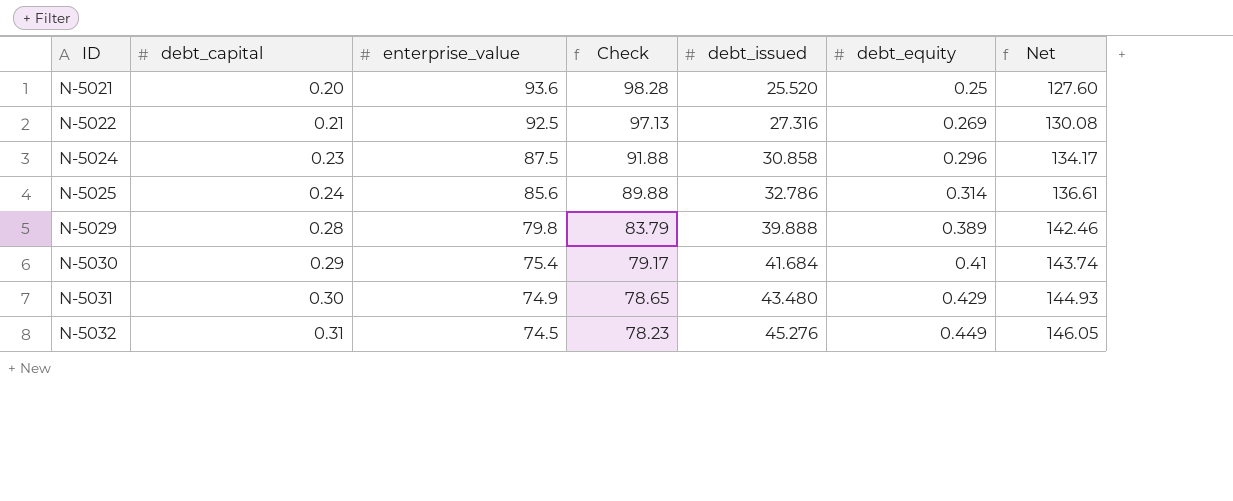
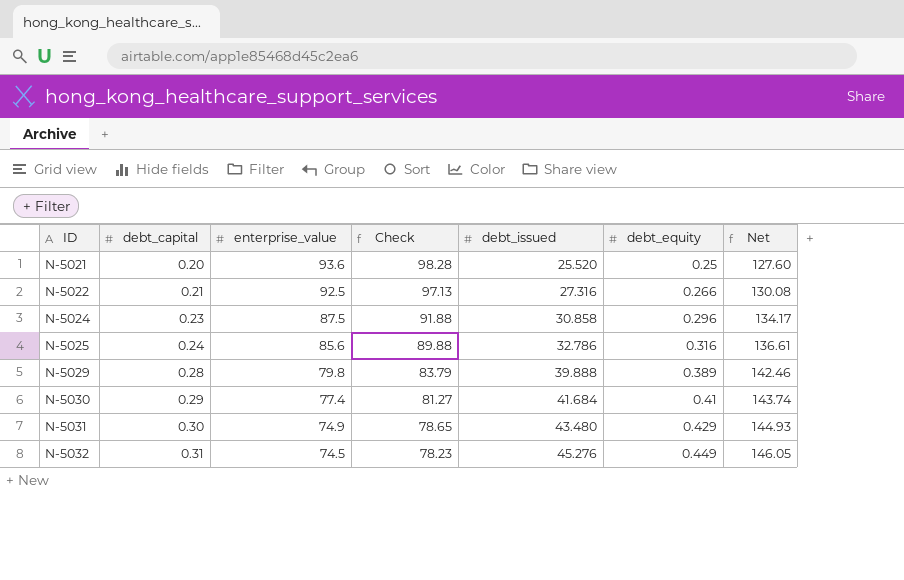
N-5022 | debt_equity: 0.269 -> 0.266
N-5025 | debt_equity: 0.314 -> 0.316
N-5030 | enterprise_value: 75.4 -> 77.4
N-5030 | Check: 79.17 -> 81.27

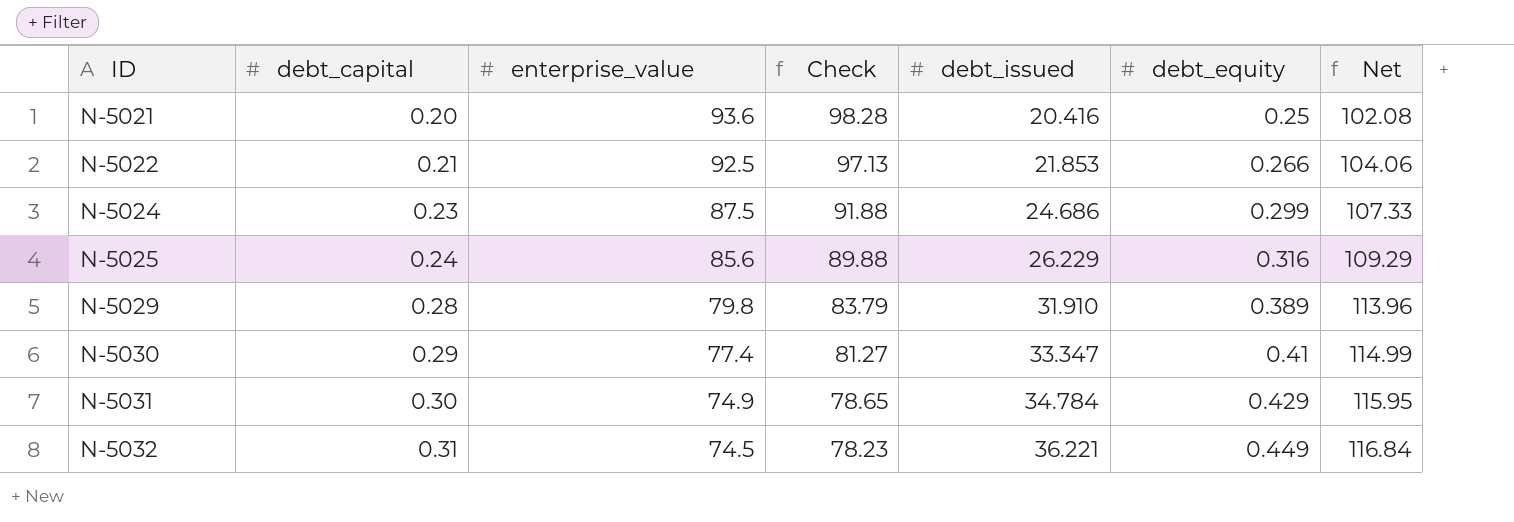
N-5021 | debt_issued: 25.520 -> 20.416
N-5021 | Net: 127.60 -> 102.08
N-5022 | debt_issued: 27.316 -> 21.853
N-5022 | Net: 130.08 -> 104.06
N-5024 | debt_issued: 30.858 -> 24.686
N-5024 | debt_equity: 0.296 -> 0.299
N-5024 | Net: 134.17 -> 107.33
N-5025 | debt_issued: 32.786 -> 26.229
N-5025 | Net: 136.61 -> 109.29
N-5029 | debt_issued: 39.888 -> 31.910
N-5029 | Net: 142.46 -> 113.96
N-5030 | debt_issued: 41.684 -> 33.347
N-5030 | Net: 143.74 -> 114.99
N-5031 | debt_issued: 43.480 -> 34.784
N-5031 | Net: 144.93 -> 115.95
N-5032 | debt_issued: 45.276 -> 36.221
N-5032 | Net: 146.05 -> 116.84

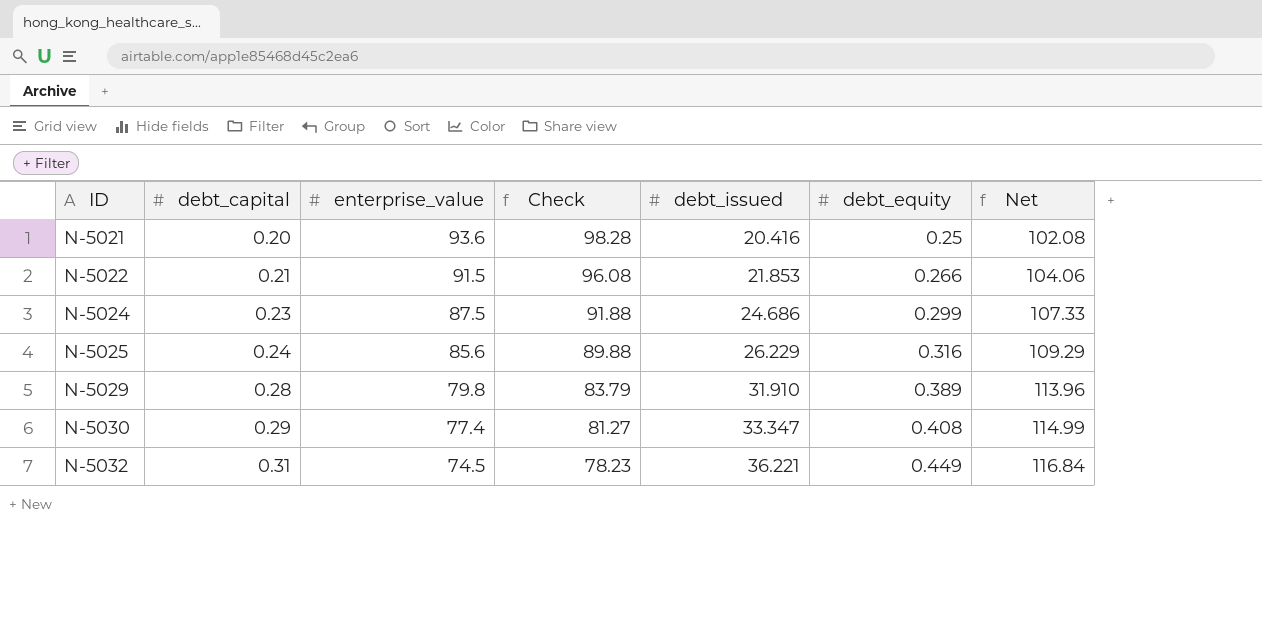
row N-5031: 0.30 | 74.9 | 78.65 | 34.784 | 0.429 | 115.95 -> none
N-5022 | enterprise_value: 92.5 -> 91.5
N-5022 | Check: 97.13 -> 96.08
N-5030 | debt_equity: 0.41 -> 0.408

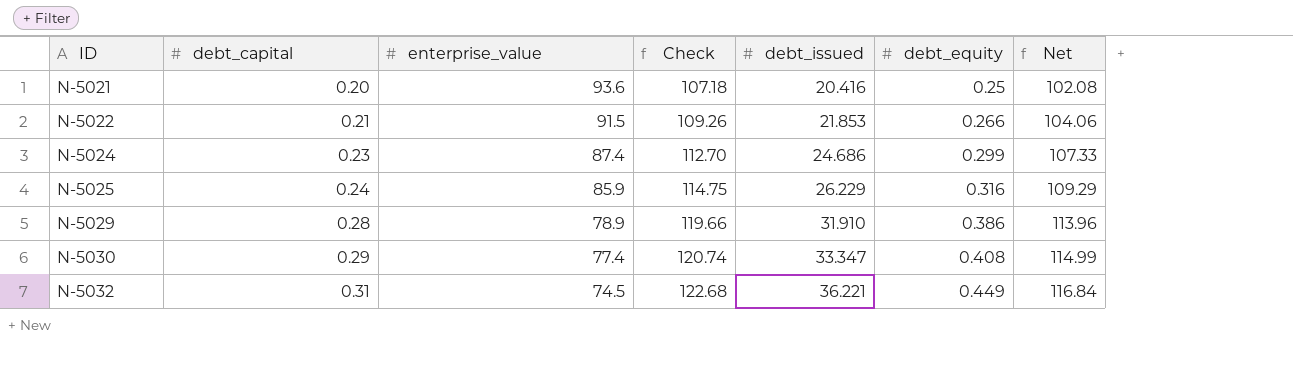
column Check | formula: [enterprise_value] * 1.05 -> [Net] * 1.05
N-5024 | enterprise_value: 87.5 -> 87.4
N-5025 | enterprise_value: 85.6 -> 85.9
N-5029 | enterprise_value: 79.8 -> 78.9
N-5029 | debt_equity: 0.389 -> 0.386

